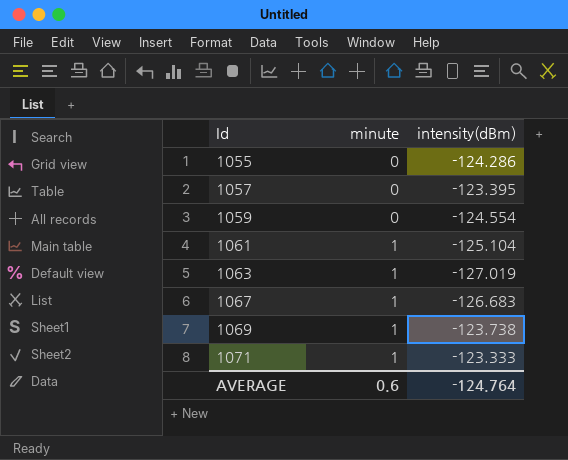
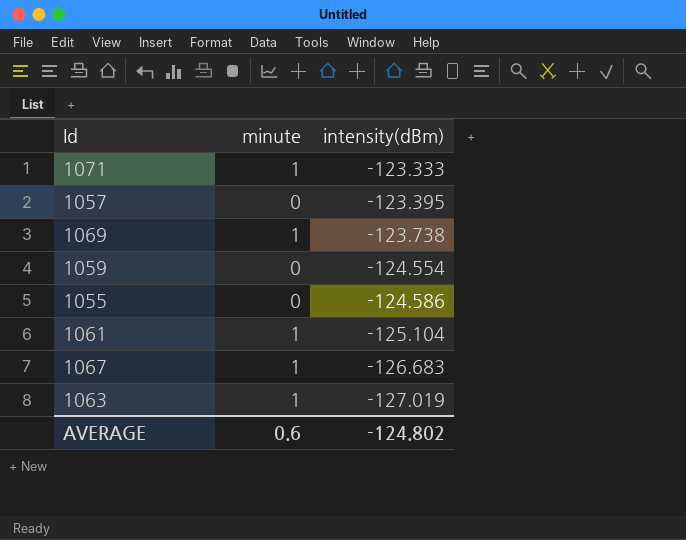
row order: Id ascending -> intensity(dBm) descending
1055 | intensity(dBm): -124.286 -> -124.586
AVERAGE | intensity(dBm): -124.764 -> -124.802

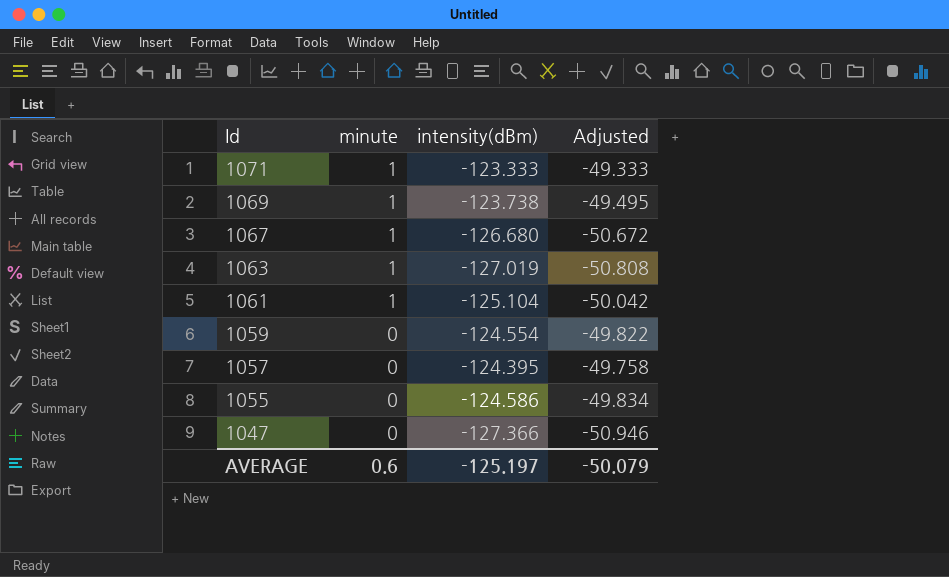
row order: intensity(dBm) descending -> Id descending
column Adjusted | formula: none -> [intensity(dBm)] * 0.4
1067 | intensity(dBm): -126.683 -> -126.680
1057 | intensity(dBm): -123.395 -> -124.395
row 1047: none -> 0 | -127.366 | -50.946
AVERAGE | intensity(dBm): -124.802 -> -125.197

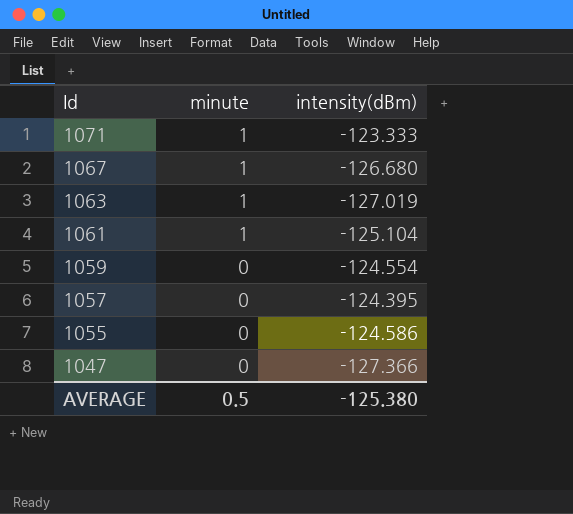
column Adjusted | formula: [intensity(dBm)] * 0.4 -> none
row 1069: 1 | -123.738 | -49.495 -> none
AVERAGE | minute: 0.6 -> 0.5
AVERAGE | intensity(dBm): -125.197 -> -125.380

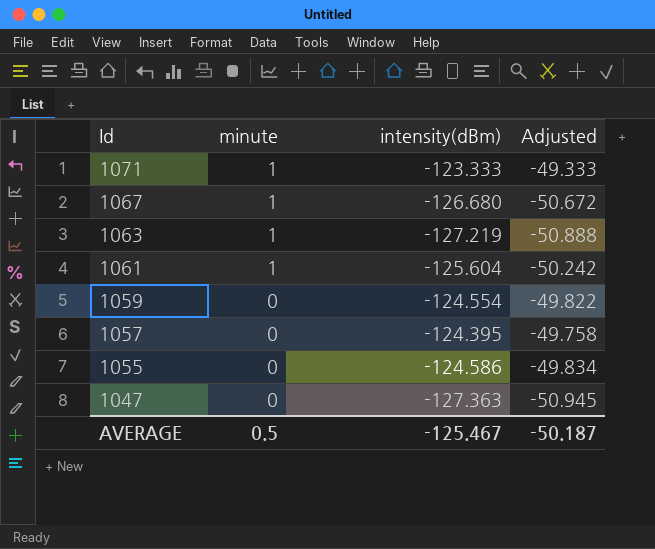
column Adjusted | formula: none -> [intensity(dBm)] * 0.4
1063 | intensity(dBm): -127.019 -> -127.219
1061 | intensity(dBm): -125.104 -> -125.604
1047 | intensity(dBm): -127.366 -> -127.363
AVERAGE | intensity(dBm): -125.380 -> -125.467

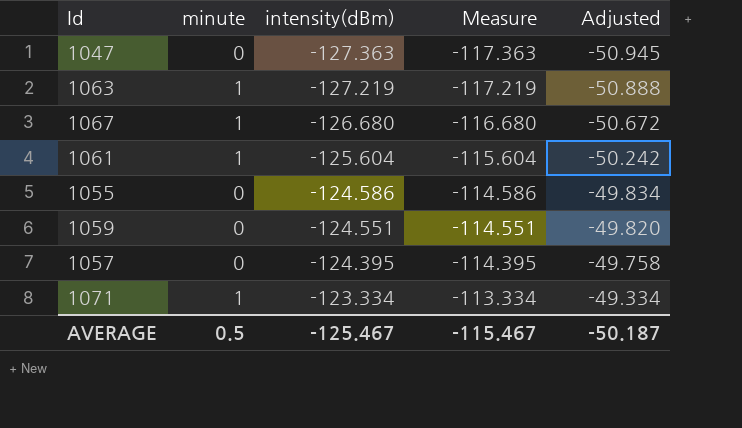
row order: Id descending -> intensity(dBm) ascending
column Measure | formula: none -> [intensity(dBm)] + 10
1059 | intensity(dBm): -124.554 -> -124.551
1059 | Adjusted: -49.822 -> -49.820
1071 | intensity(dBm): -123.333 -> -123.334
1071 | Adjusted: -49.333 -> -49.334

